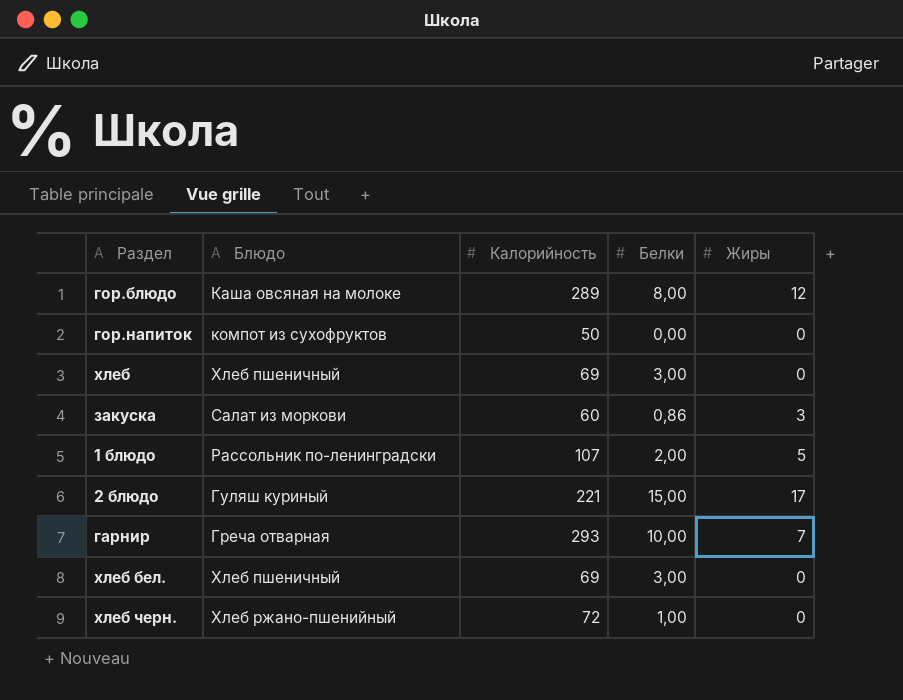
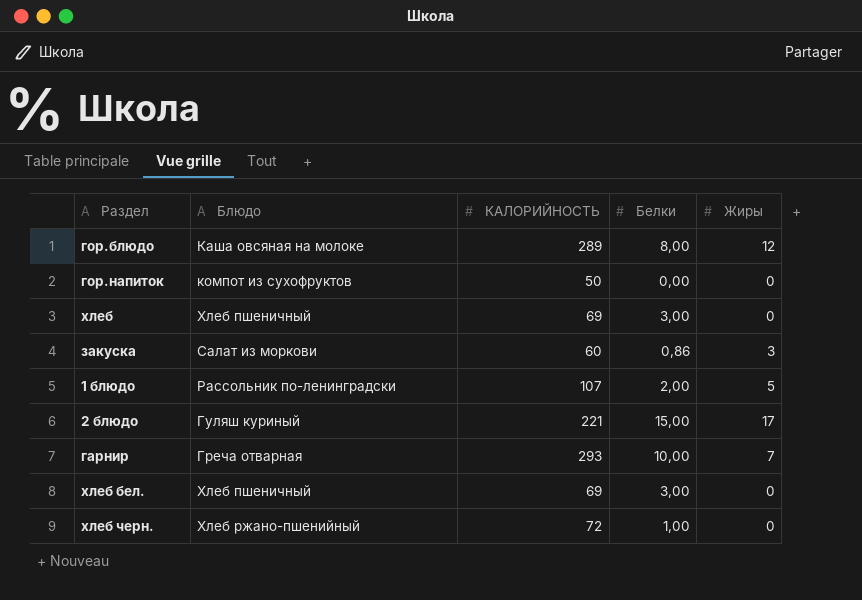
column name: Калорийность -> КАЛОРИЙНОСТЬ

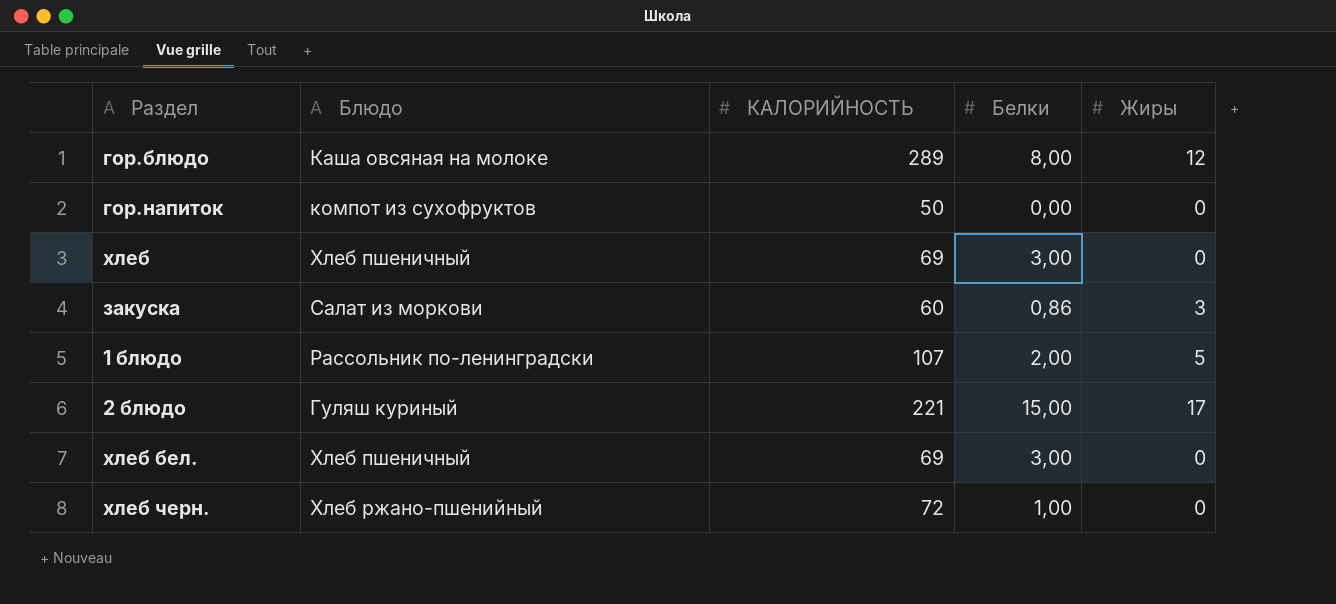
row гарнир: Греча отварная | 293 | 10,00 | 7 -> none

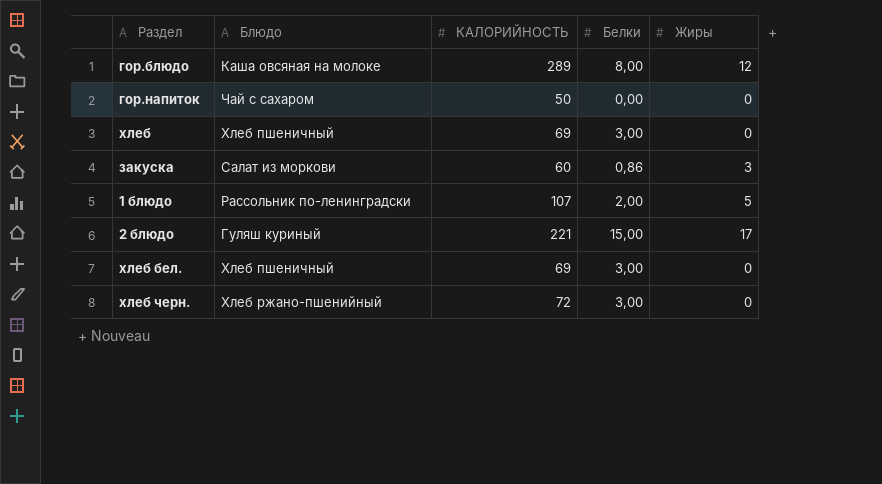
гор.напиток | Блюдо: компот из сухофруктов -> Чай с сахаром
хлеб черн. | Белки: 1,00 -> 3,00

